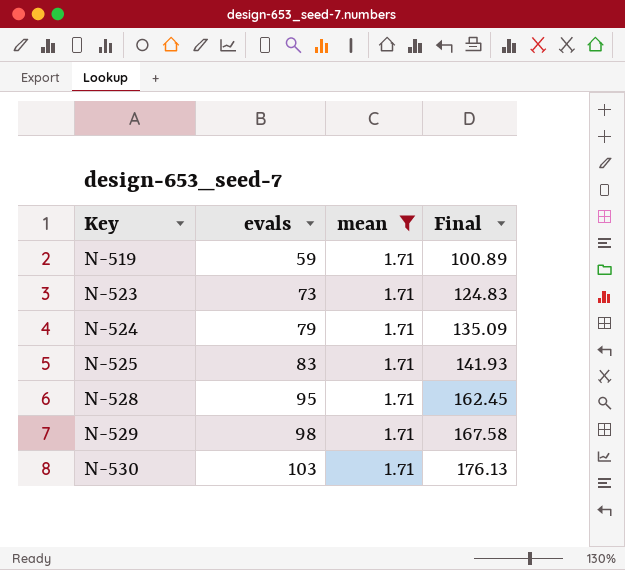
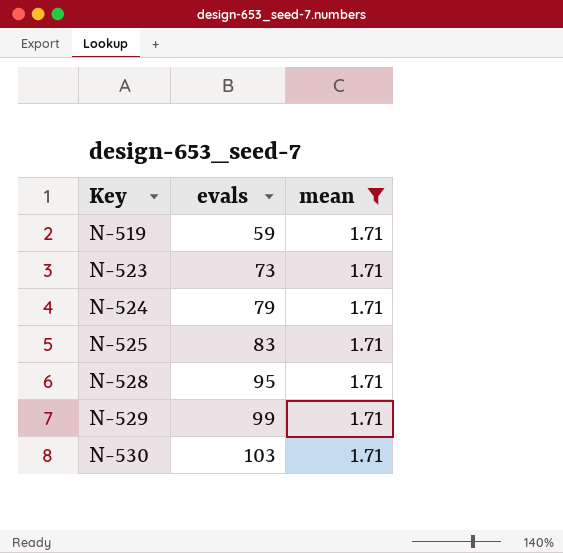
column Final | formula: [evals] * [mean] -> none
N-529 | evals: 98 -> 99

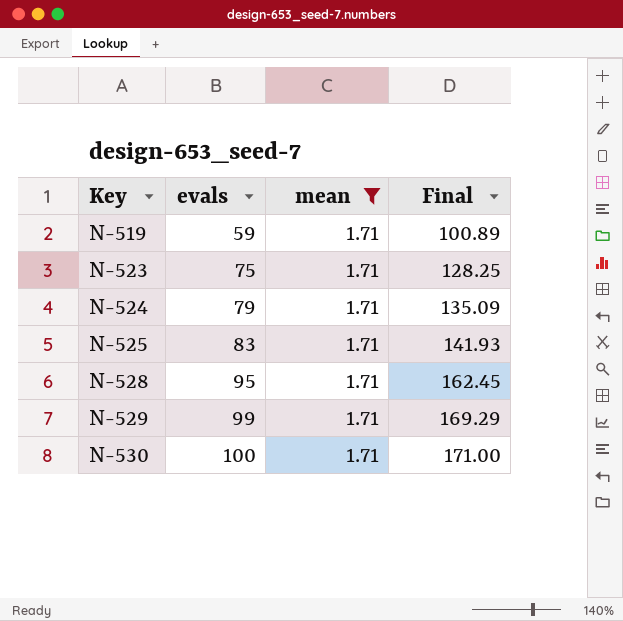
column Final | formula: none -> [evals] * [mean]
N-523 | evals: 73 -> 75
N-530 | evals: 103 -> 100

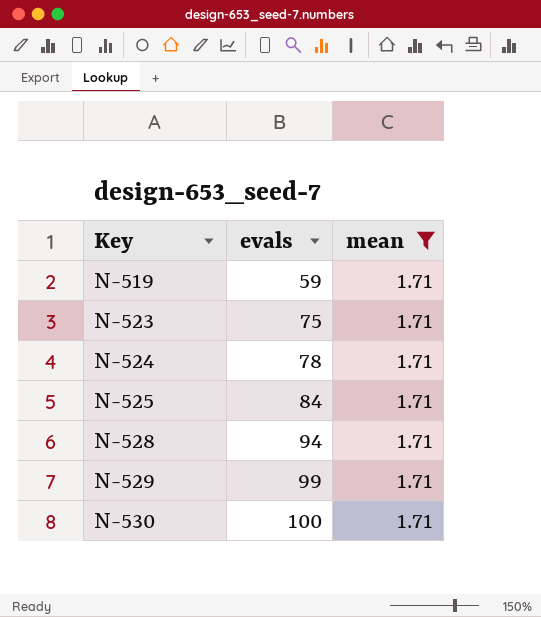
column Final | formula: [evals] * [mean] -> none
N-524 | evals: 79 -> 78
N-525 | evals: 83 -> 84
N-528 | evals: 95 -> 94

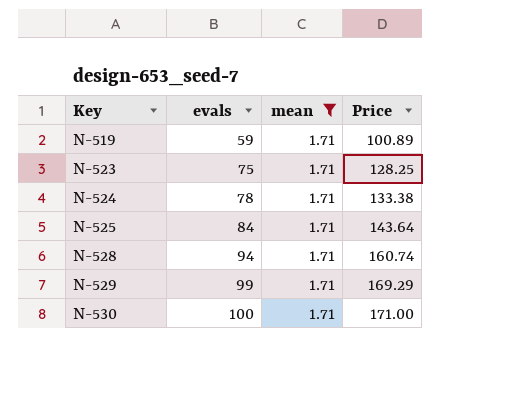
column Price | formula: none -> [evals] * [mean]

